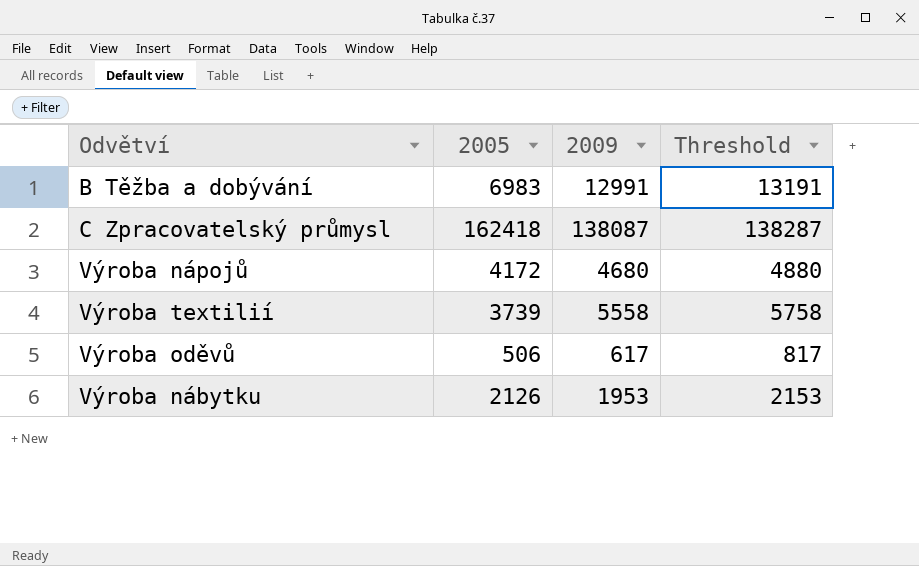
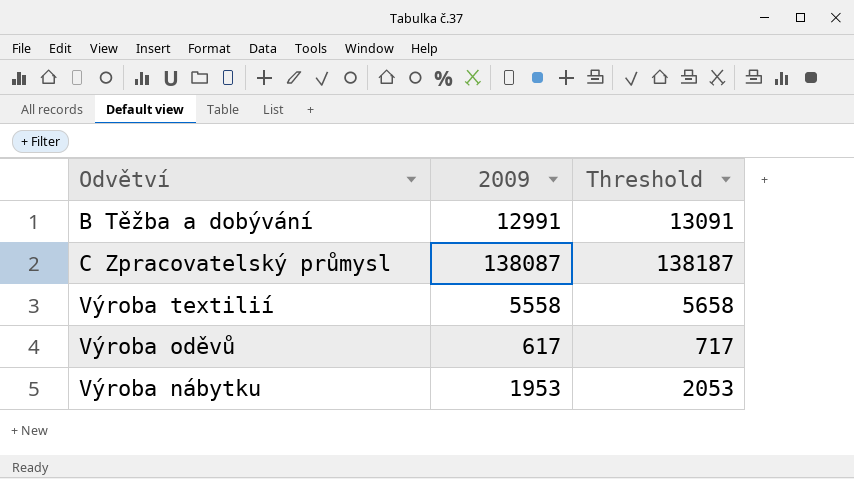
column 2005 | position: 2 -> none
column Threshold | formula: [2009] + 200 -> [2009] + 100
row Výroba nápojů: 4172 | 4680 | 4880 -> none

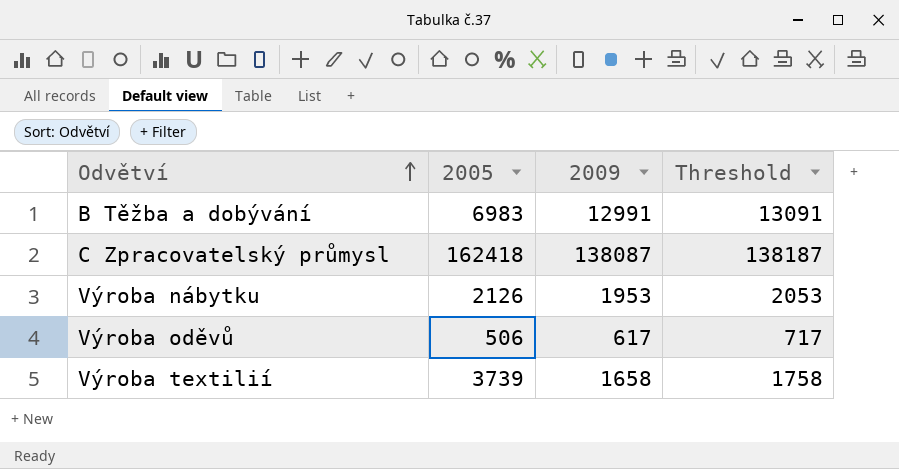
row order: none -> Odvětví ascending
column 2005 | position: none -> 2
Výroba textilií | 2009: 5558 -> 1658
Výroba textilií | Threshold: 5658 -> 1758

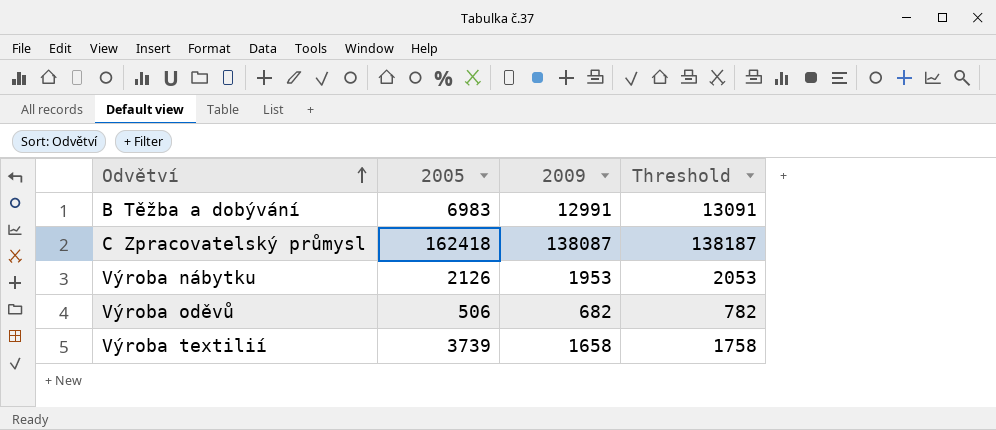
Výroba oděvů | 2009: 617 -> 682
Výroba oděvů | Threshold: 717 -> 782

